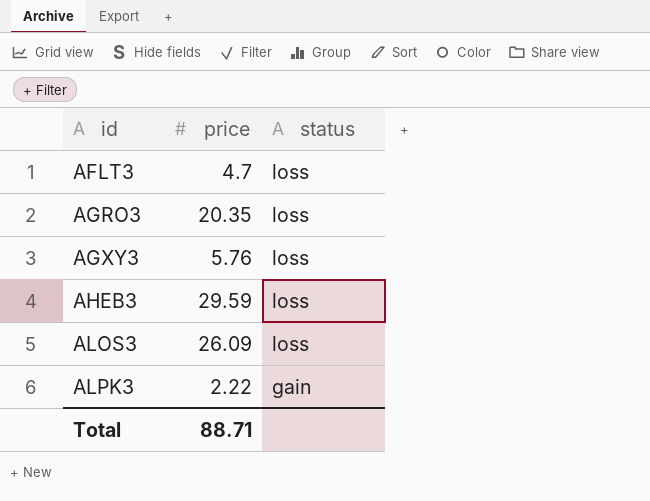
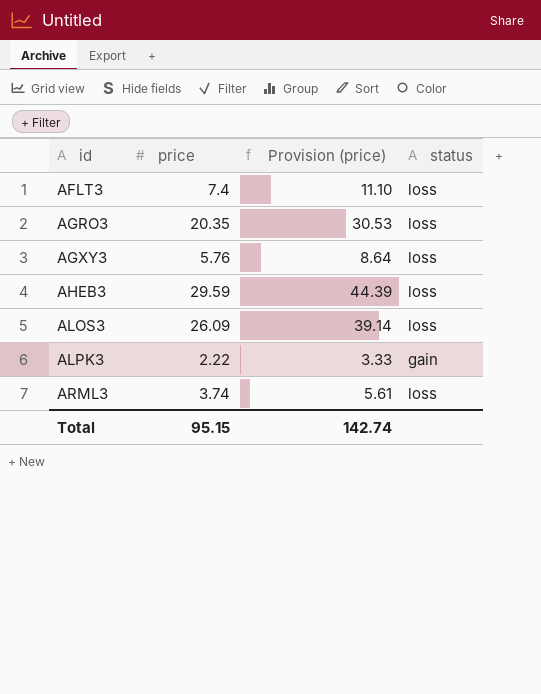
column Provision (price) | formula: none -> [price] * 1.5
AFLT3 | price: 4.7 -> 7.4
row ARML3: none -> 3.74 | 5.61 | loss
Total | price: 88.71 -> 95.15

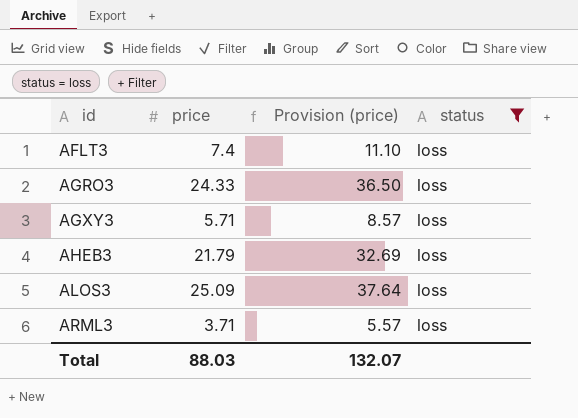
filter: none -> status = loss
AGRO3 | price: 20.35 -> 24.33
AGRO3 | Provision (price): 30.53 -> 36.50
AGXY3 | price: 5.76 -> 5.71
AGXY3 | Provision (price): 8.64 -> 8.57
AHEB3 | price: 29.59 -> 21.79
AHEB3 | Provision (price): 44.39 -> 32.69
ALOS3 | price: 26.09 -> 25.09
ALOS3 | Provision (price): 39.14 -> 37.64
ARML3 | price: 3.74 -> 3.71
ARML3 | Provision (price): 5.61 -> 5.57
Total | price: 95.15 -> 88.03
Total | Provision (price): 142.74 -> 132.07

